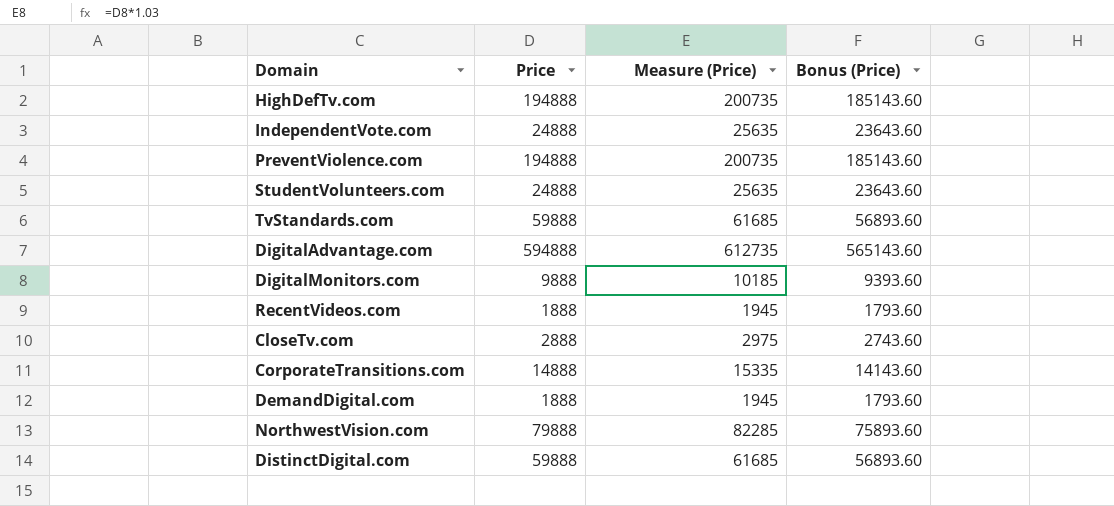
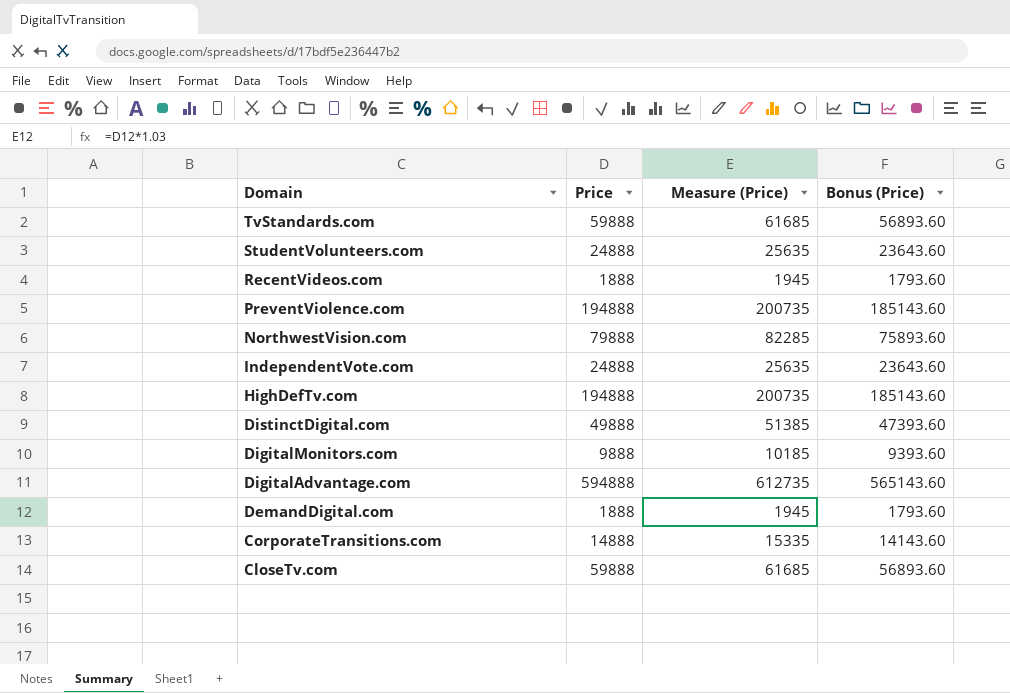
row order: none -> Domain descending
DistinctDigital.com | Price: 59888 -> 49888
DistinctDigital.com | Measure (Price): 61685 -> 51385
DistinctDigital.com | Bonus (Price): 56893.60 -> 47393.60
CloseTv.com | Price: 2888 -> 59888
CloseTv.com | Measure (Price): 2975 -> 61685
CloseTv.com | Bonus (Price): 2743.60 -> 56893.60

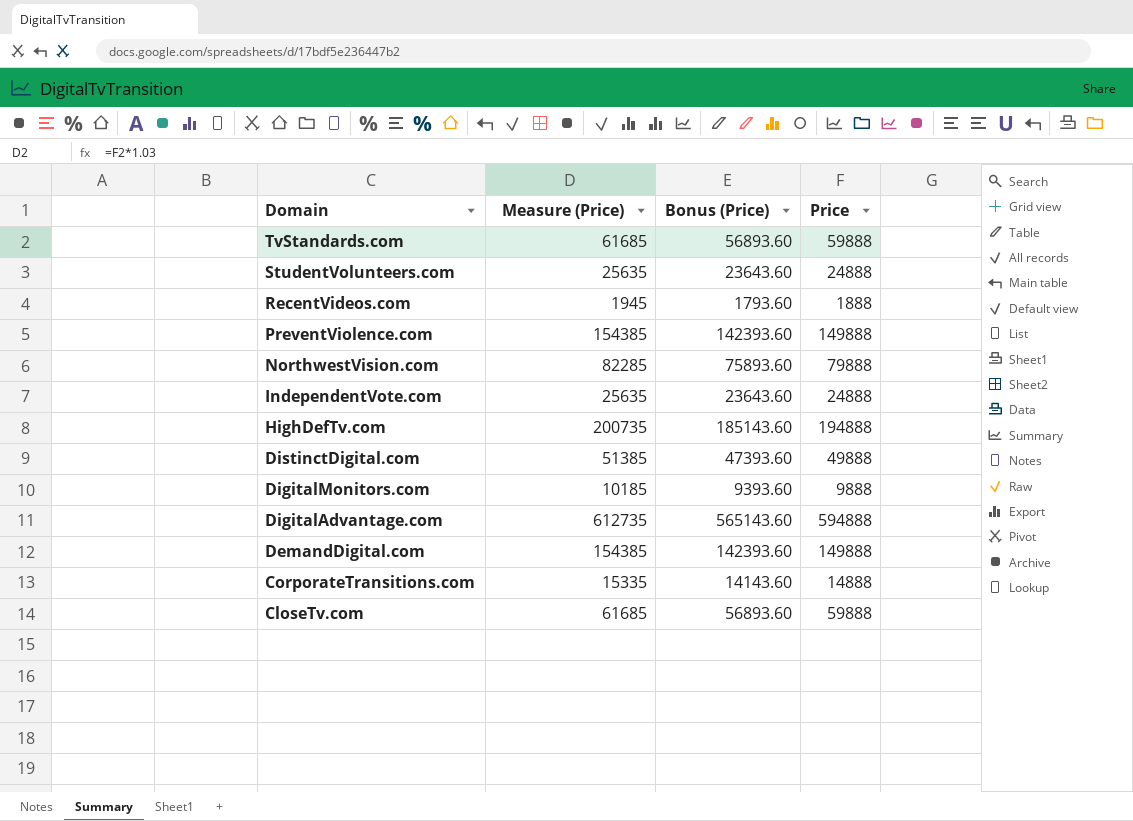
column Price | position: 2 -> 4
PreventViolence.com | Measure (Price): 200735 -> 154385
PreventViolence.com | Bonus (Price): 185143.60 -> 142393.60
PreventViolence.com | Price: 194888 -> 149888
DemandDigital.com | Measure (Price): 1945 -> 154385
DemandDigital.com | Bonus (Price): 1793.60 -> 142393.60
DemandDigital.com | Price: 1888 -> 149888

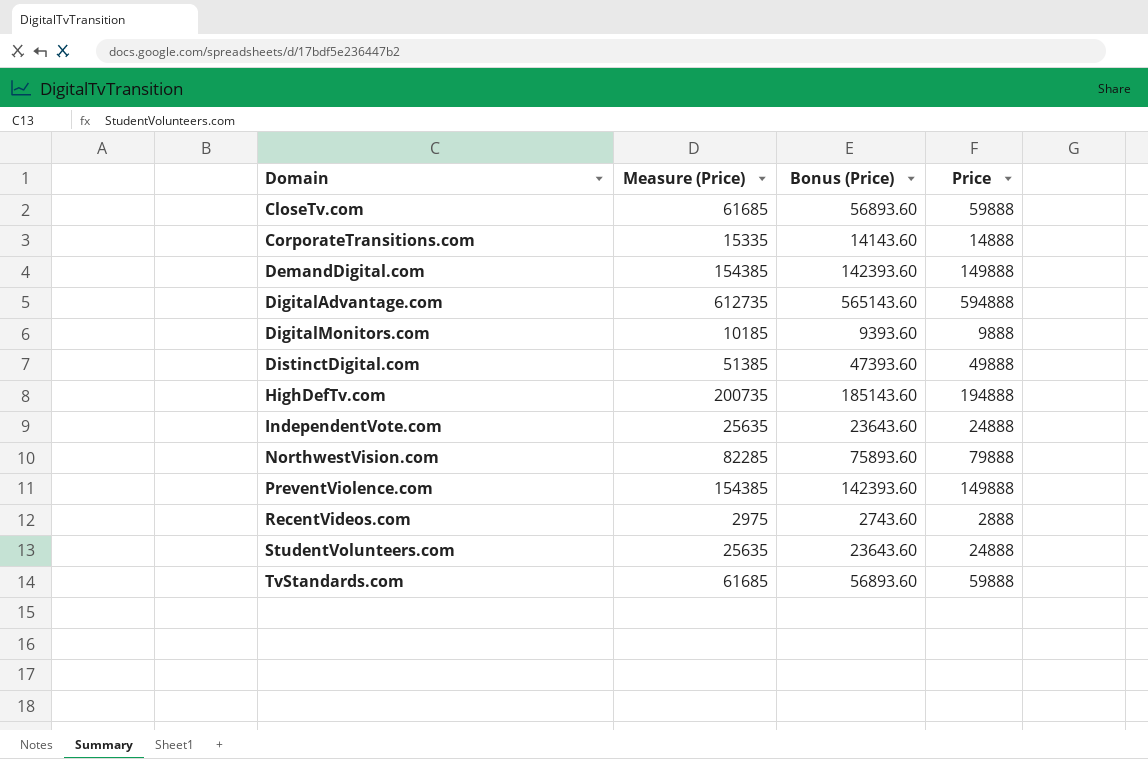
row order: Domain descending -> Domain ascending
RecentVideos.com | Measure (Price): 1945 -> 2975
RecentVideos.com | Bonus (Price): 1793.60 -> 2743.60
RecentVideos.com | Price: 1888 -> 2888

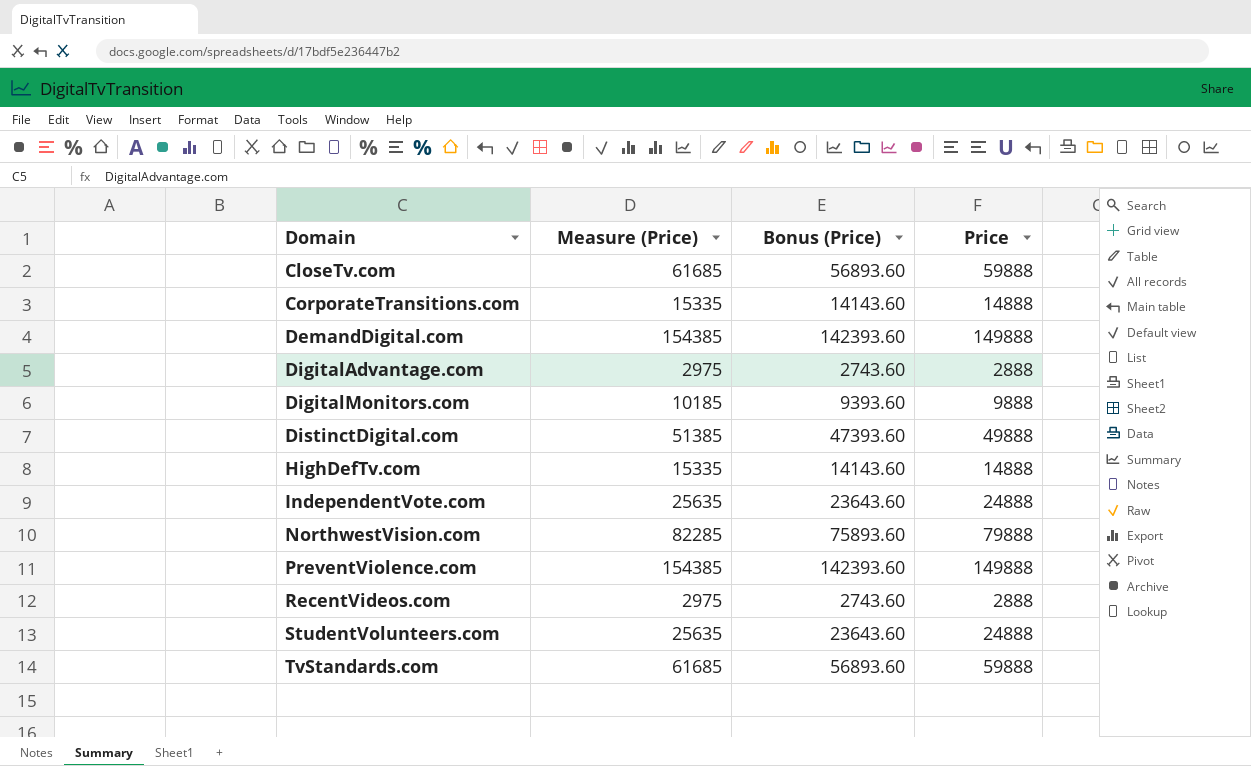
DigitalAdvantage.com | Measure (Price): 612735 -> 2975
DigitalAdvantage.com | Bonus (Price): 565143.60 -> 2743.60
DigitalAdvantage.com | Price: 594888 -> 2888
HighDefTv.com | Measure (Price): 200735 -> 15335
HighDefTv.com | Bonus (Price): 185143.60 -> 14143.60
HighDefTv.com | Price: 194888 -> 14888

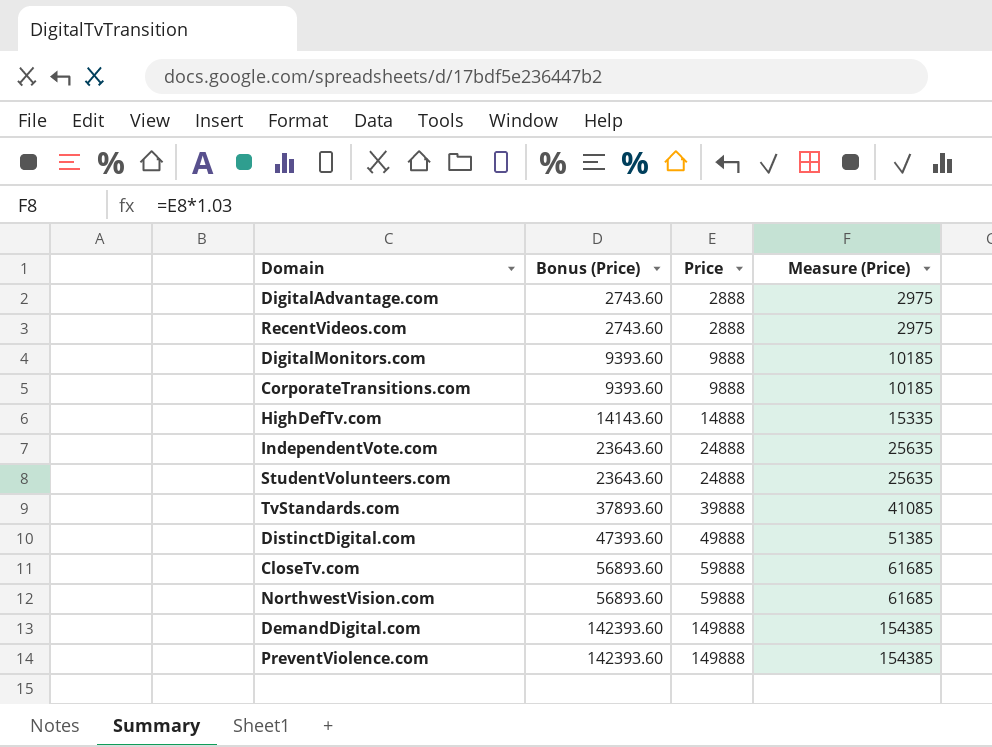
row order: Domain ascending -> Bonus (Price) ascending
column Measure (Price) | position: 2 -> 4
CorporateTransitions.com | Bonus (Price): 14143.60 -> 9393.60
CorporateTransitions.com | Price: 14888 -> 9888
CorporateTransitions.com | Measure (Price): 15335 -> 10185
TvStandards.com | Bonus (Price): 56893.60 -> 37893.60
TvStandards.com | Price: 59888 -> 39888
TvStandards.com | Measure (Price): 61685 -> 41085
NorthwestVision.com | Bonus (Price): 75893.60 -> 56893.60
NorthwestVision.com | Price: 79888 -> 59888
NorthwestVision.com | Measure (Price): 82285 -> 61685

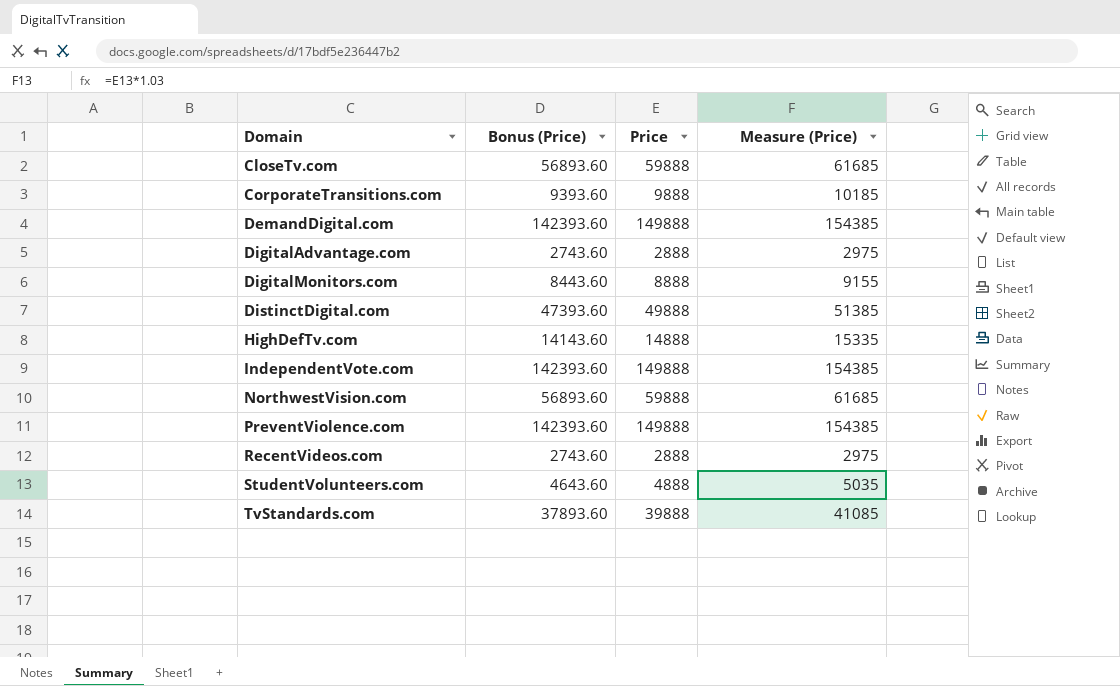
row order: Bonus (Price) ascending -> Domain ascending
DigitalMonitors.com | Bonus (Price): 9393.60 -> 8443.60
DigitalMonitors.com | Price: 9888 -> 8888
DigitalMonitors.com | Measure (Price): 10185 -> 9155
IndependentVote.com | Bonus (Price): 23643.60 -> 142393.60
IndependentVote.com | Price: 24888 -> 149888
IndependentVote.com | Measure (Price): 25635 -> 154385
StudentVolunteers.com | Bonus (Price): 23643.60 -> 4643.60
StudentVolunteers.com | Price: 24888 -> 4888
StudentVolunteers.com | Measure (Price): 25635 -> 5035

